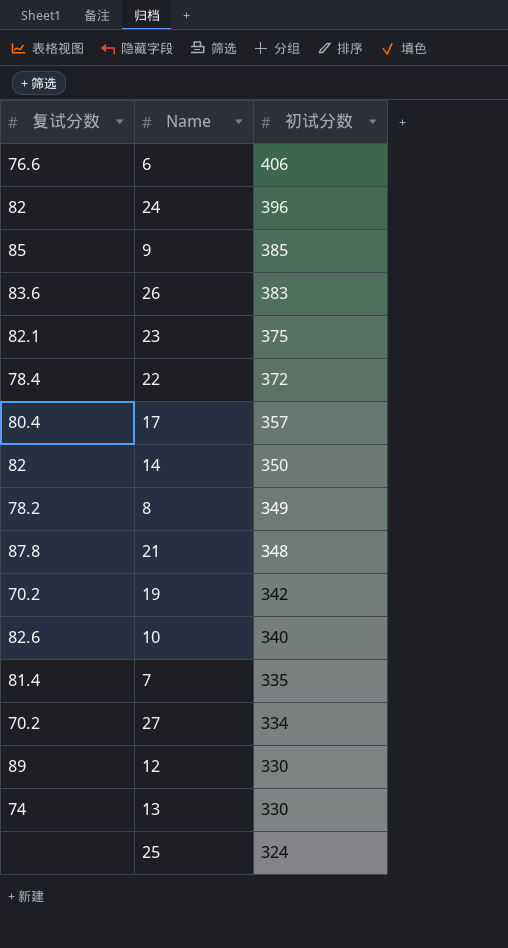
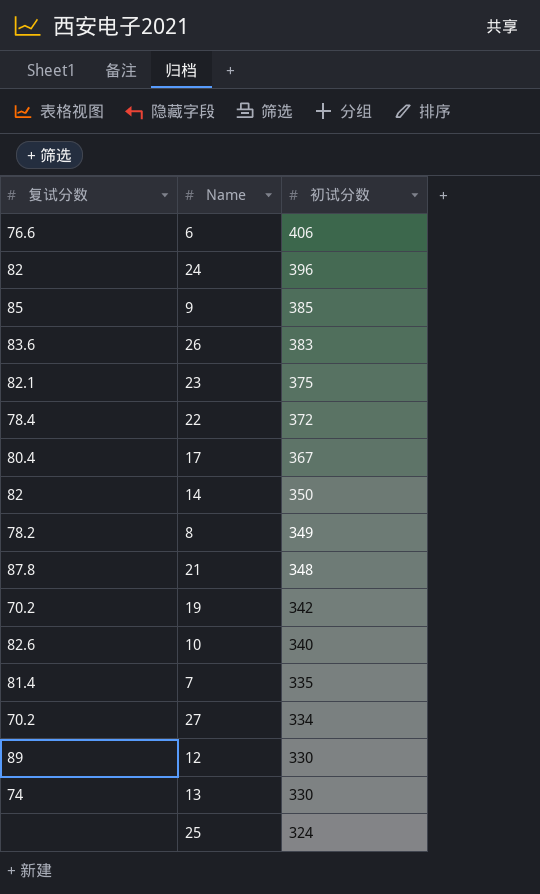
17 | 初试分数: 357 -> 367

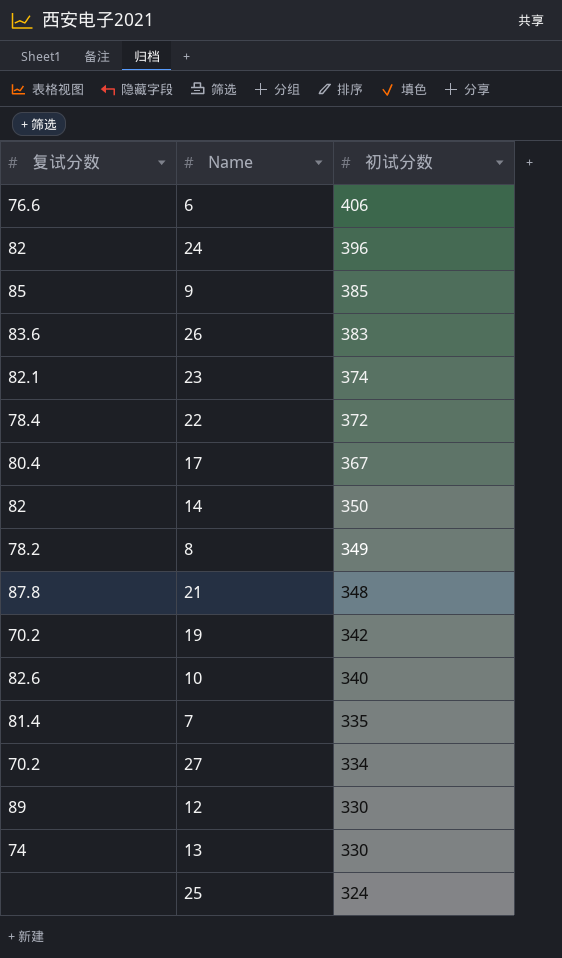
23 | 初试分数: 375 -> 374

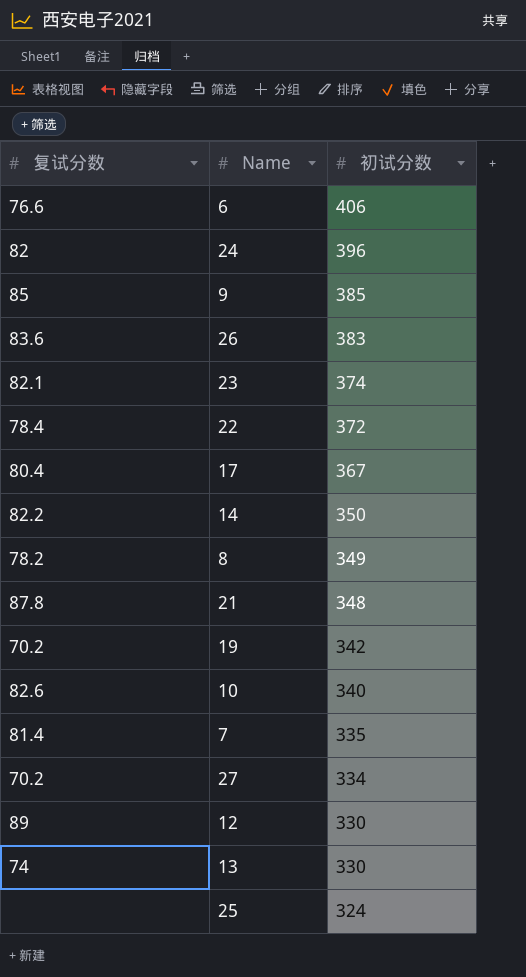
14 | 复试分数: 82 -> 82.2

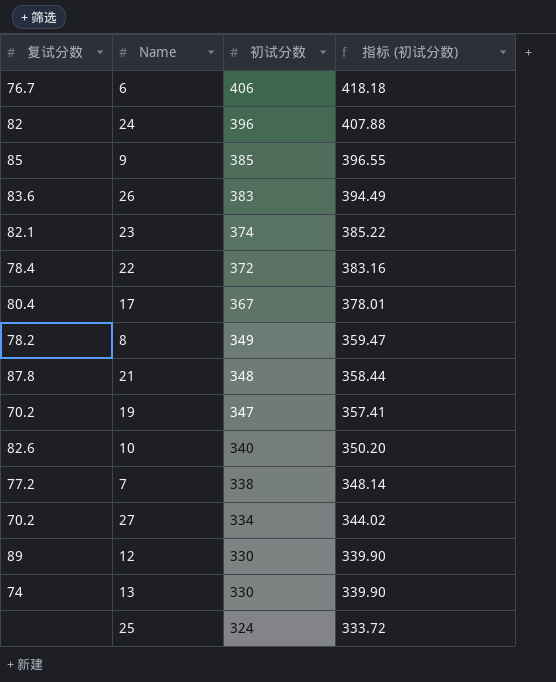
column 指标 (初试分数) | formula: none -> [初试分数] * 1.03
row 14: 82.2 | 350 -> none
6 | 复试分数: 76.6 -> 76.7
19 | 初试分数: 342 -> 347
7 | 复试分数: 81.4 -> 77.2
7 | 初试分数: 335 -> 338

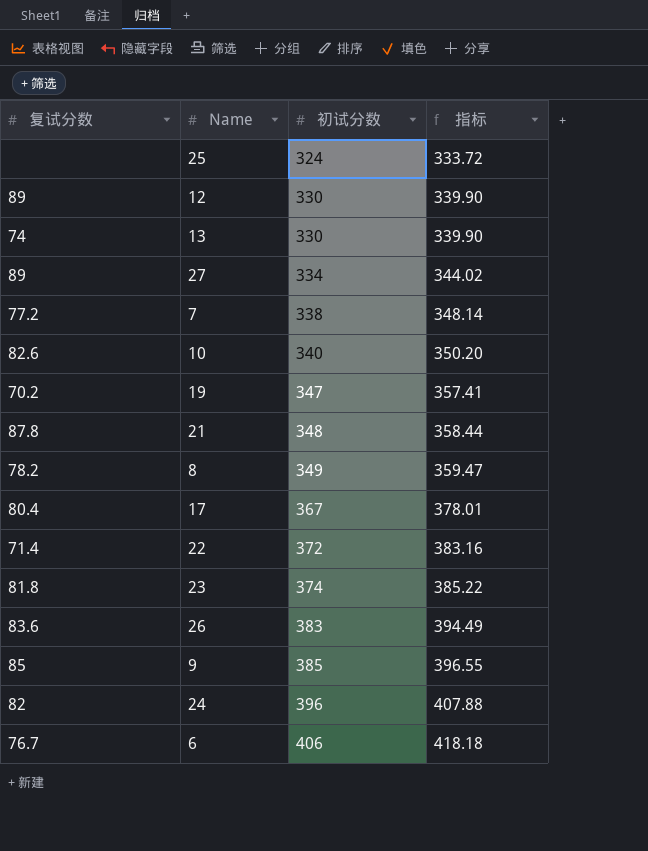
row order: 初试分数 descending -> 初试分数 ascending
column name: 指标 (初试分数) -> 指标
27 | 复试分数: 70.2 -> 89
22 | 复试分数: 78.4 -> 71.4
23 | 复试分数: 82.1 -> 81.8

